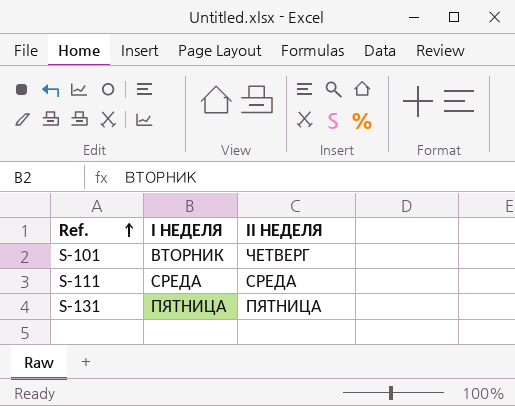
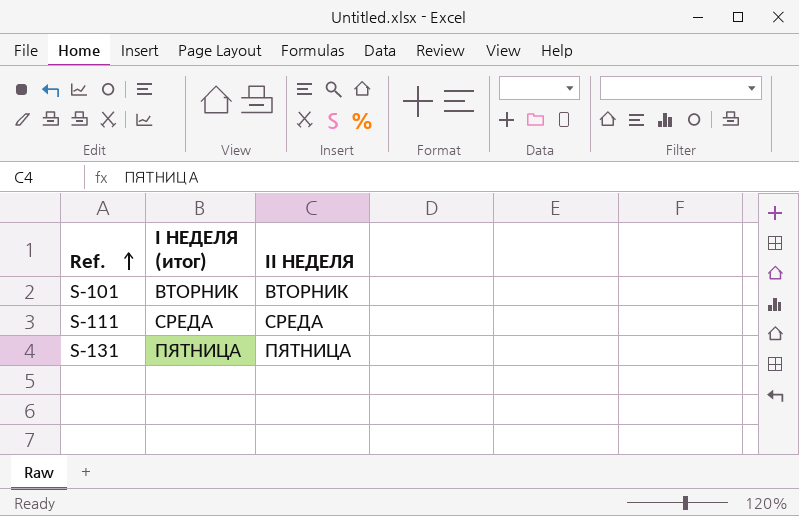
column name: I НЕДЕЛЯ -> I НЕДЕЛЯ (итог)
S-101 | II НЕДЕЛЯ: ЧЕТВЕРГ -> ВТОРНИК

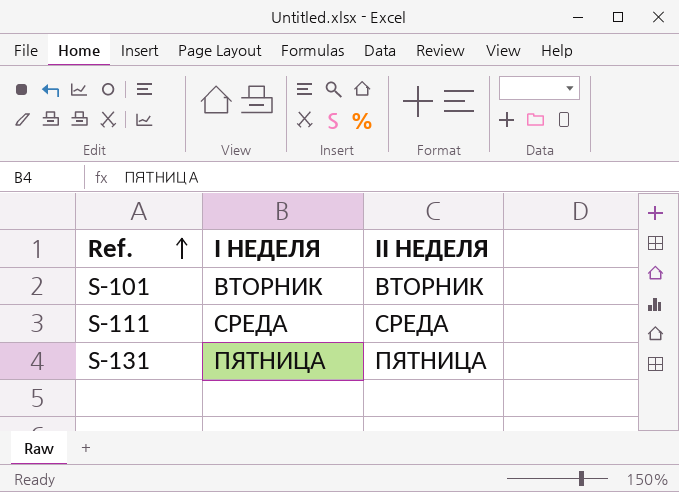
column name: I НЕДЕЛЯ (итог) -> I НЕДЕЛЯ

